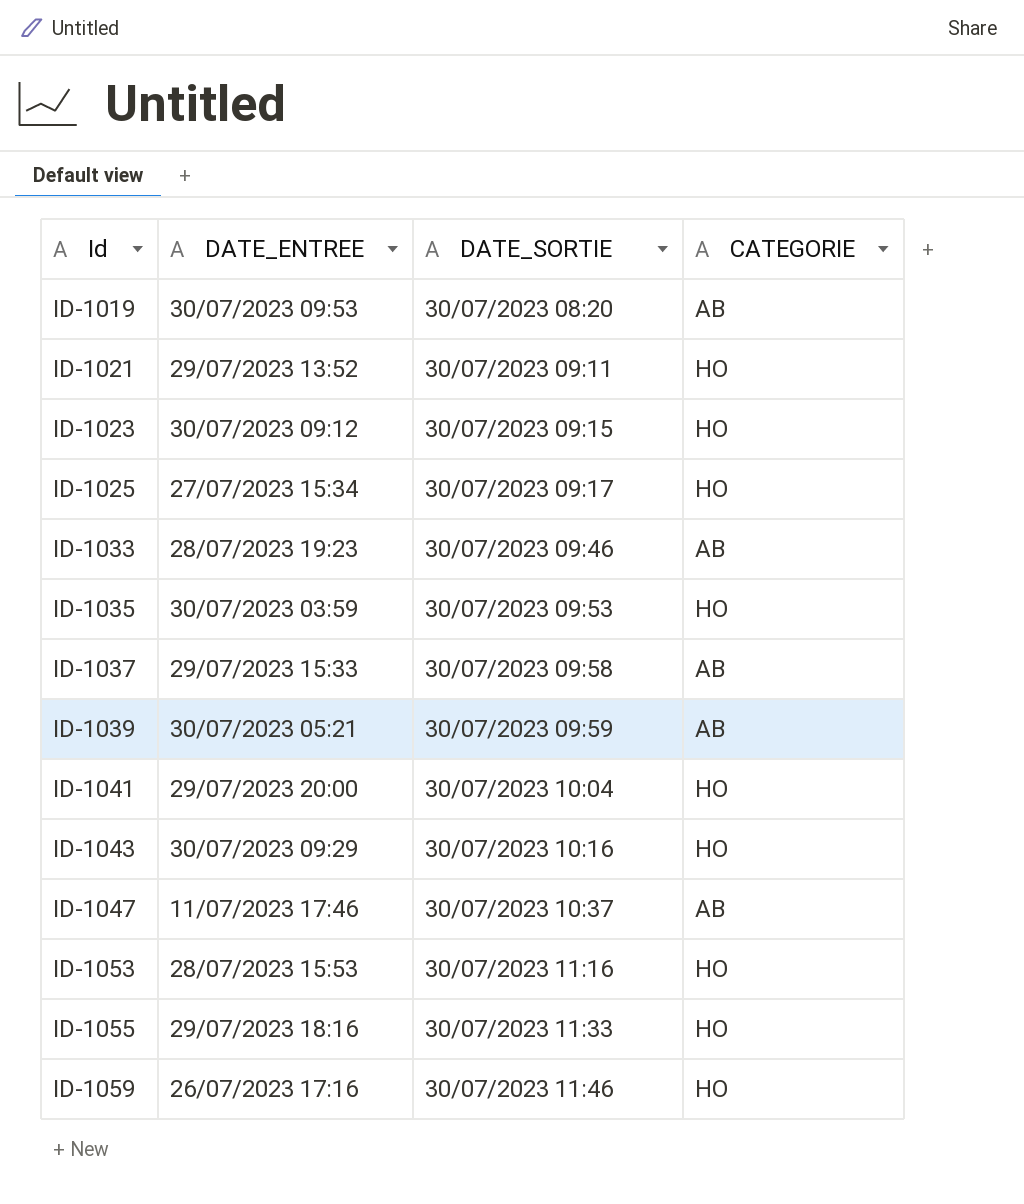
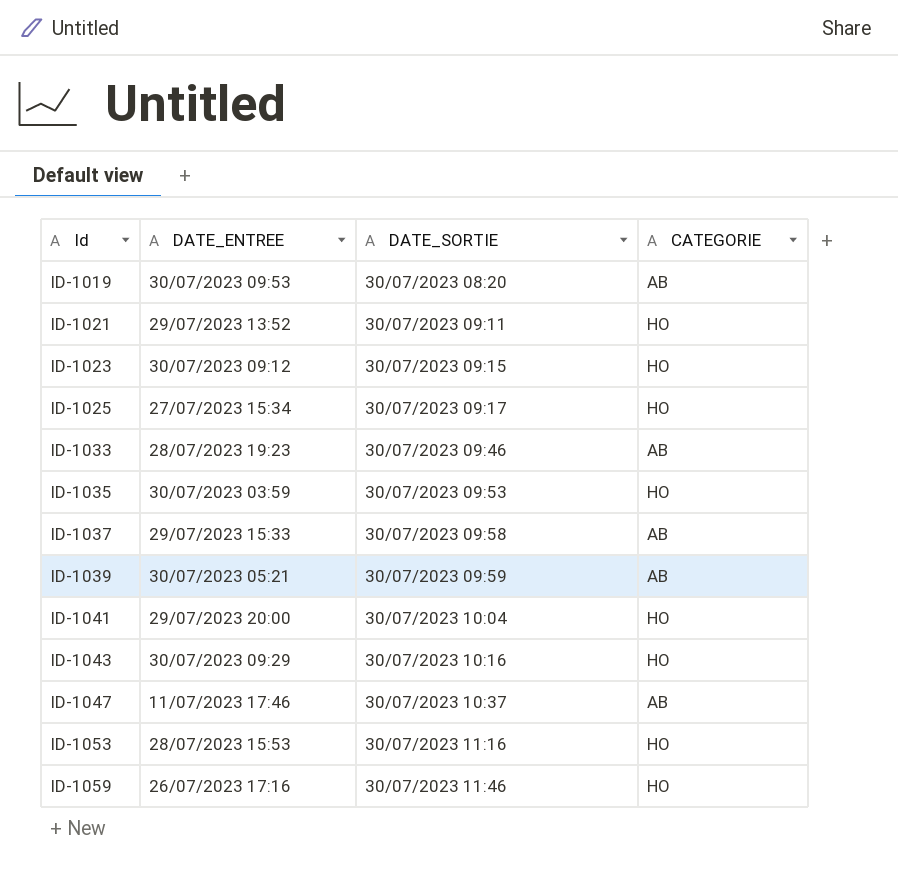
row ID-1055: 29/07/2023 18:16 | 30/07/2023 11:33 | HO -> none

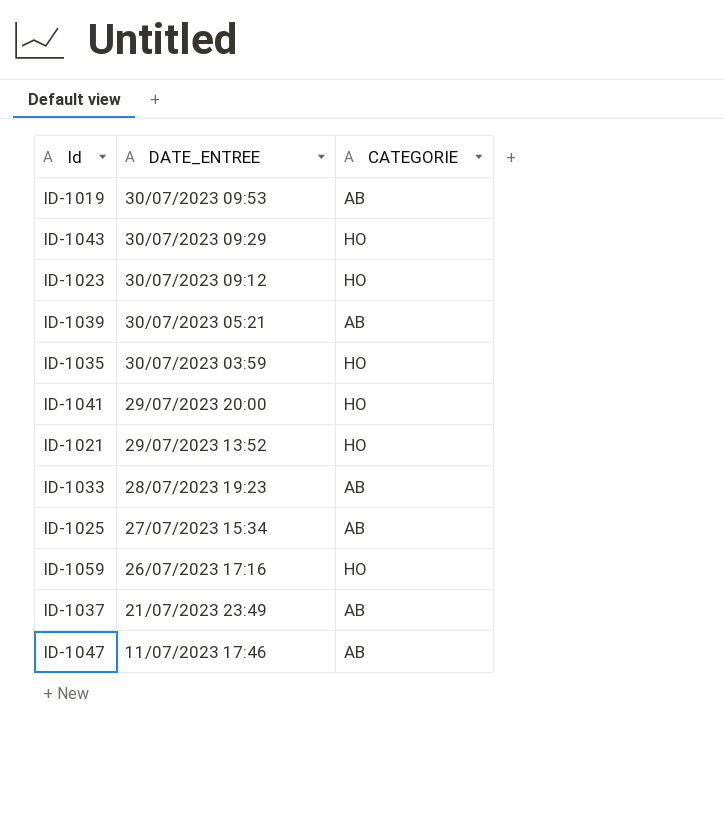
row order: Id ascending -> DATE_ENTREE descending
column DATE_SORTIE | position: 3 -> none
row ID-1053: 28/07/2023 15:53 | 30/07/2023 11:16 | HO -> none
ID-1025 | CATEGORIE: HO -> AB
ID-1037 | DATE_ENTREE: 29/07/2023 15:33 -> 21/07/2023 23:49

